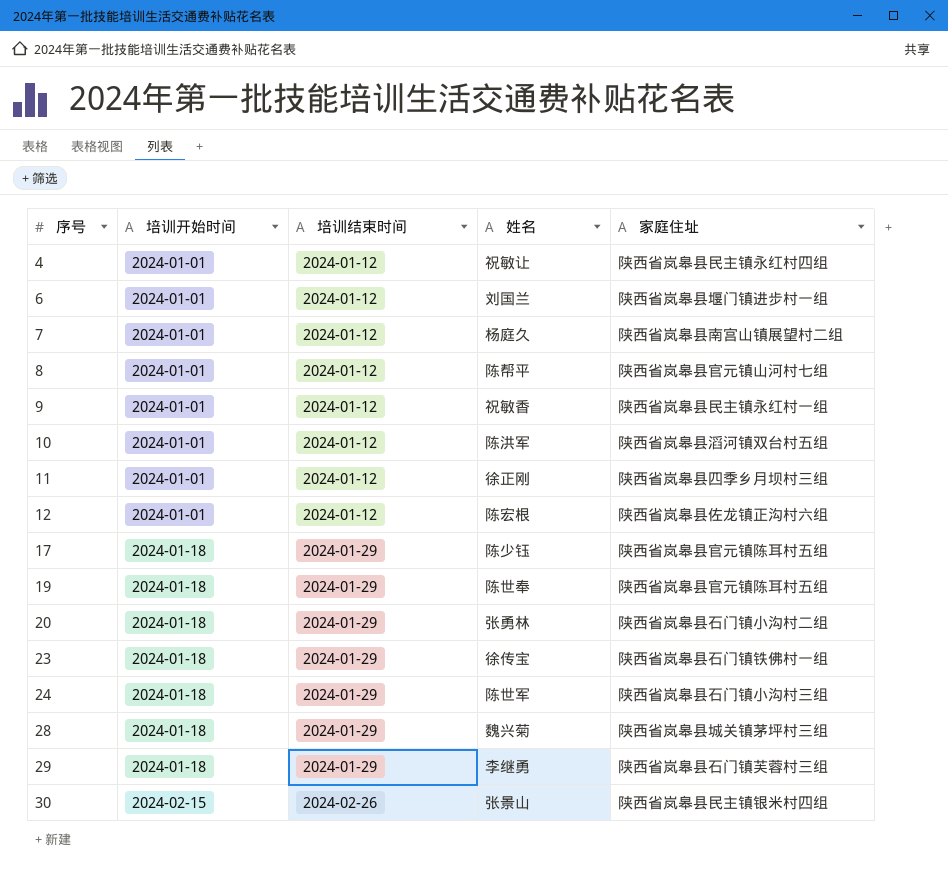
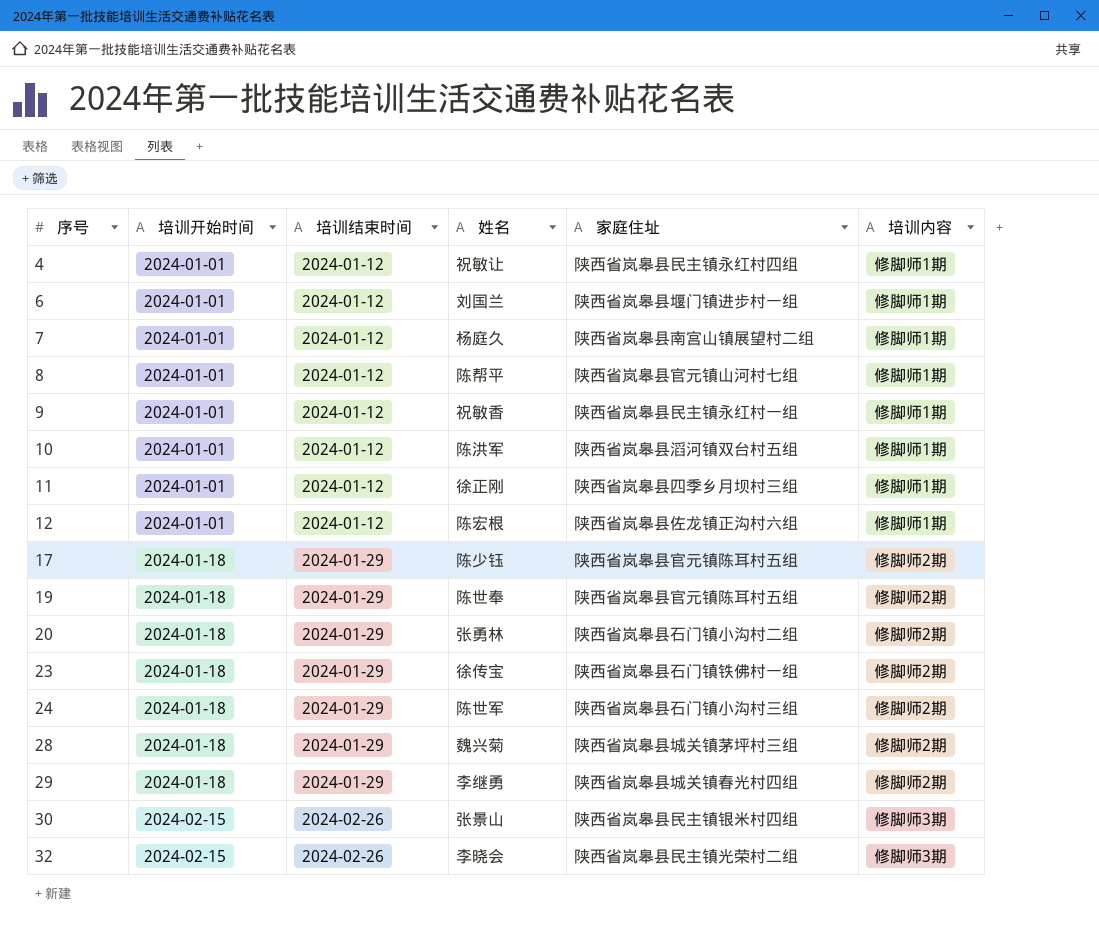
column 培训内容 | position: none -> 6
29 | 家庭住址: 陕西省岚皋县石门镇芙蓉村三组 -> 陕西省岚皋县城关镇春光村四组
row 32: none -> 2024-02-15 | 2024-02-26 | 李晓会 | 陕西省岚皋县民主镇光荣村二组 | 修脚师3期

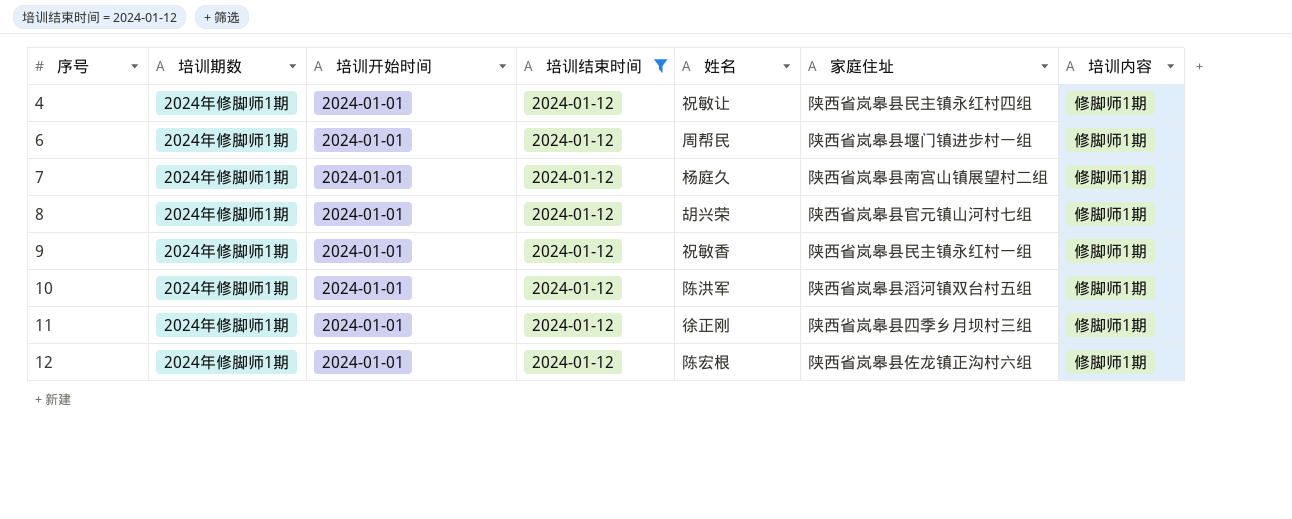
filter: none -> 培训结束时间 = 2024-01-12
column 培训期数 | position: none -> 2
6 | 姓名: 刘国兰 -> 周帮民
8 | 姓名: 陈帮平 -> 胡兴荣

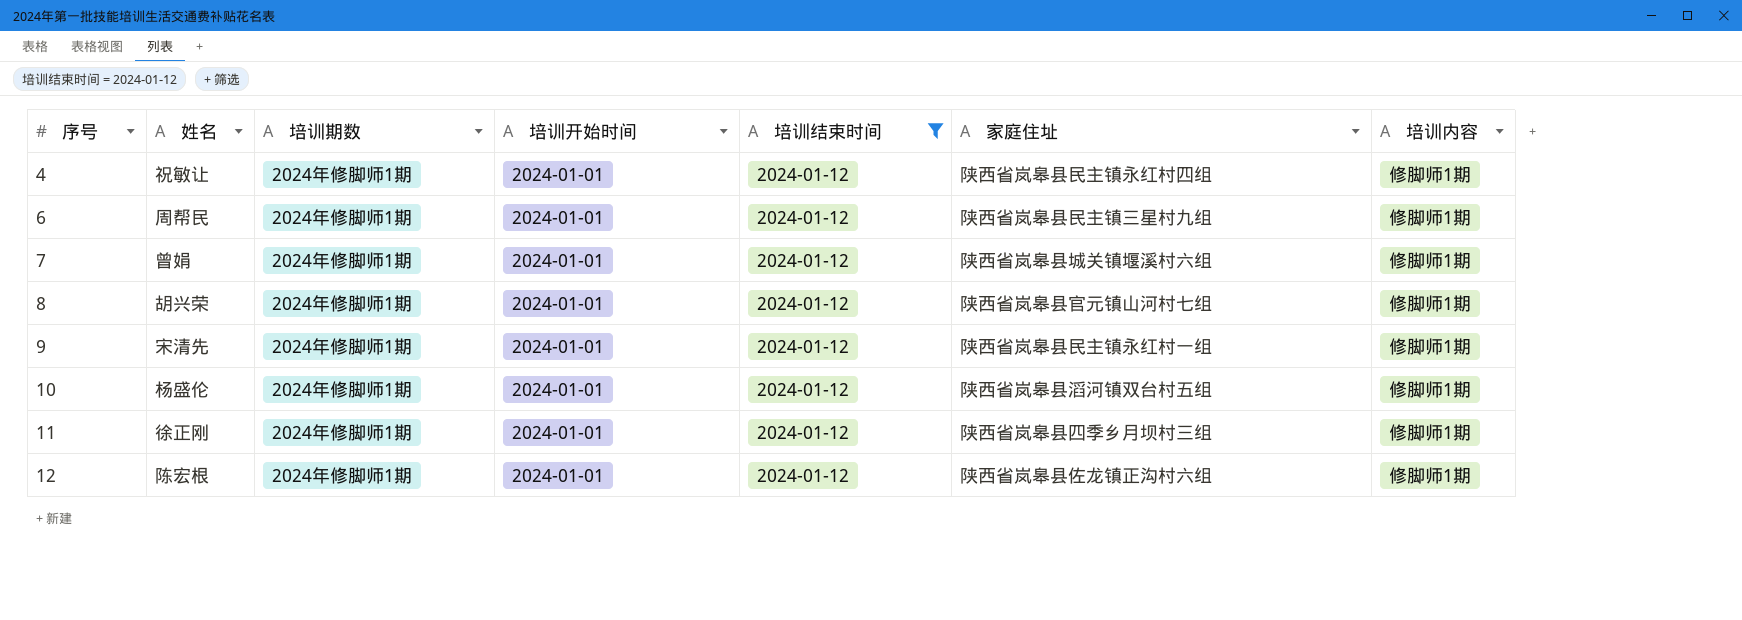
column 姓名 | position: 5 -> 2
6 | 家庭住址: 陕西省岚皋县堰门镇进步村一组 -> 陕西省岚皋县民主镇三星村九组
7 | 姓名: 杨庭久 -> 曾娟
7 | 家庭住址: 陕西省岚皋县南宫山镇展望村二组 -> 陕西省岚皋县城关镇堰溪村六组
9 | 姓名: 祝敏香 -> 宋清先
10 | 姓名: 陈洪军 -> 杨盛伦

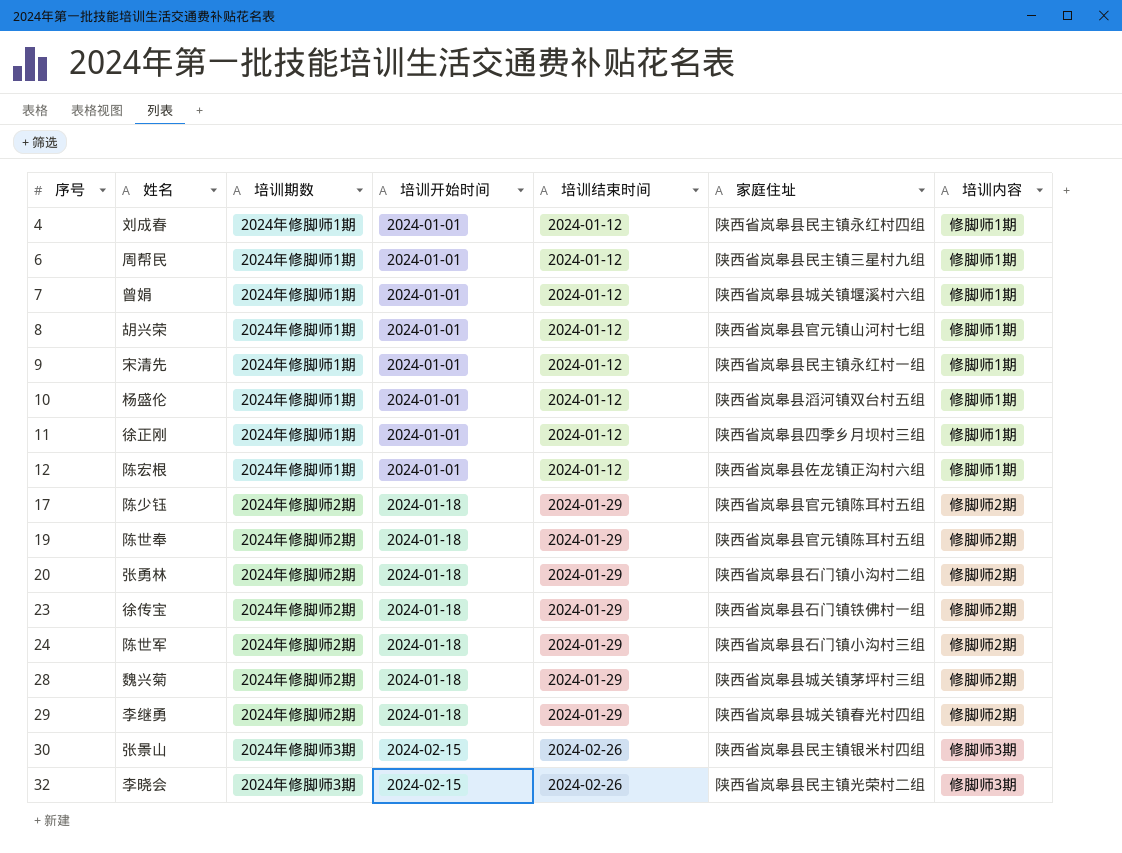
filter: 培训结束时间 = 2024-01-12 -> none
4 | 姓名: 祝敏让 -> 刘成春

